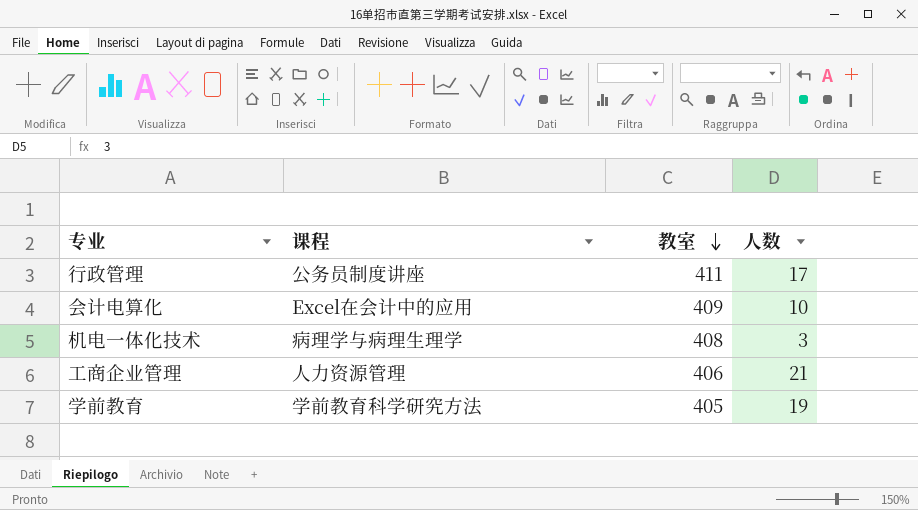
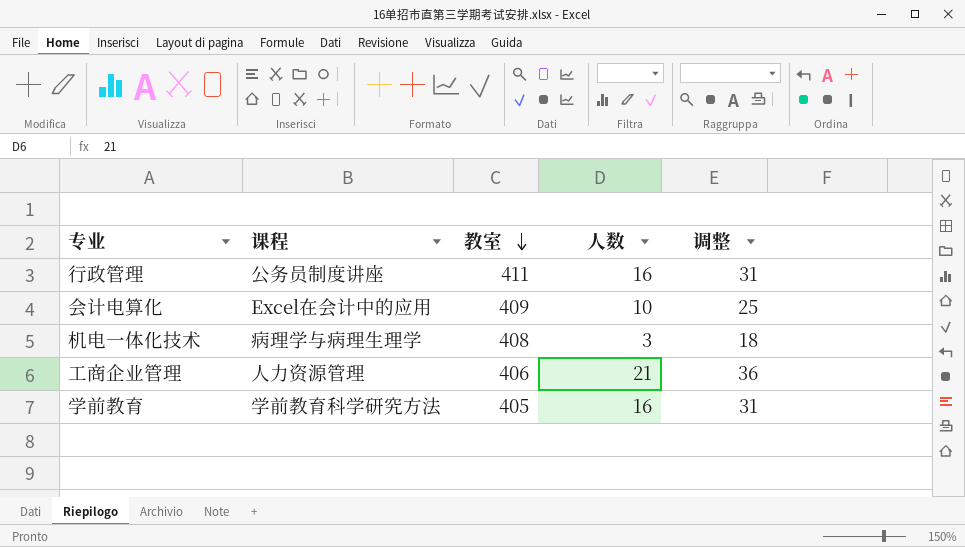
column 调整 | formula: none -> [人数] + 15
行政管理 | 人数: 17 -> 16
学前教育 | 人数: 19 -> 16

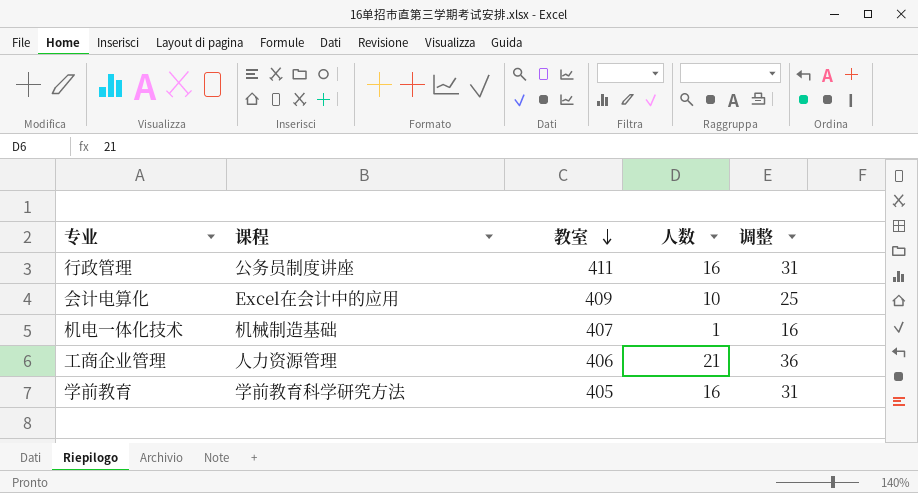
机电一体化技术 | 课程: 病理学与病理生理学 -> 机械制造基础
机电一体化技术 | 教室: 408 -> 407
机电一体化技术 | 人数: 3 -> 1
机电一体化技术 | 调整: 18 -> 16

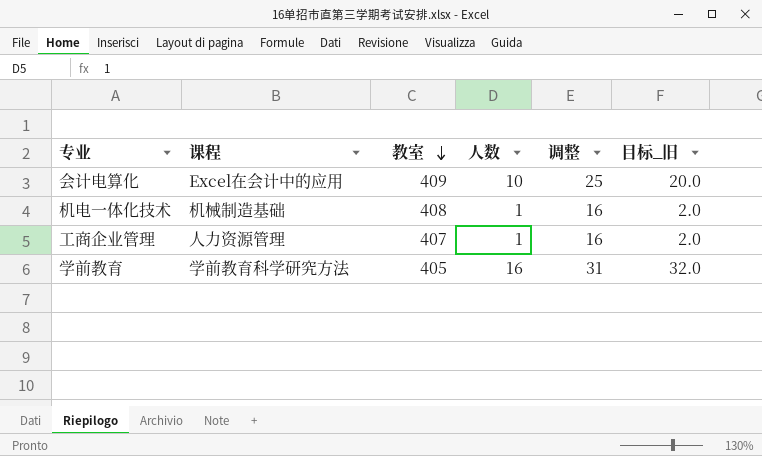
column 目标_旧 | formula: none -> [人数] * 2
row 行政管理: 公务员制度讲座 | 411 | 16 | 31 -> none
机电一体化技术 | 教室: 407 -> 408
工商企业管理 | 教室: 406 -> 407
工商企业管理 | 人数: 21 -> 1
工商企业管理 | 调整: 36 -> 16

